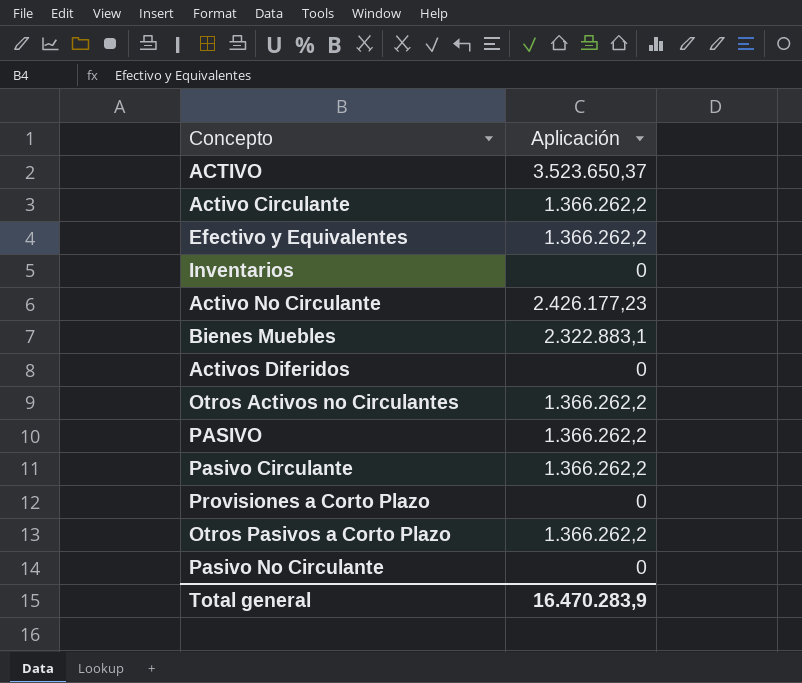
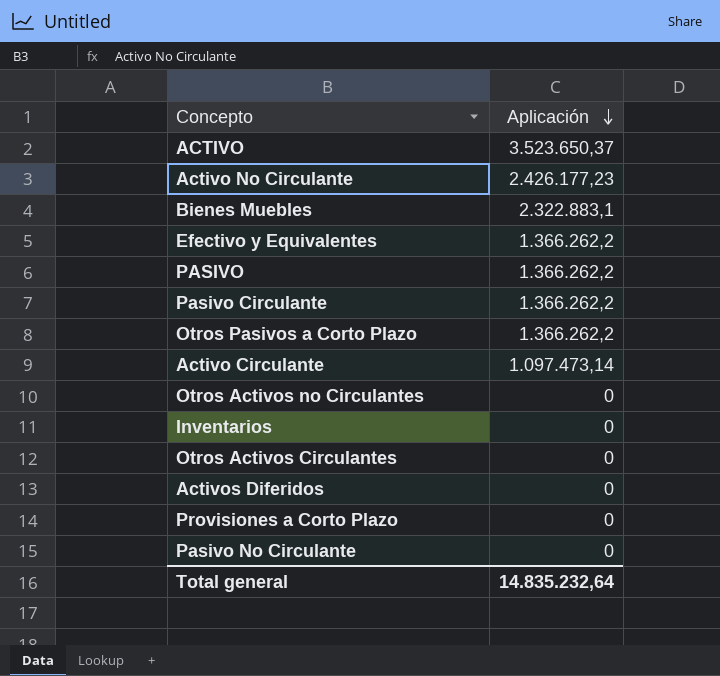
row order: none -> Aplicación descending
Activo Circulante | Aplicación: 1.366.262,2 -> 1.097.473,14
Otros Activos no Circulantes | Aplicación: 1.366.262,2 -> 0
row Otros Activos Circulantes: none -> 0
Total general | Aplicación: 16.470.283,9 -> 14.835.232,64

